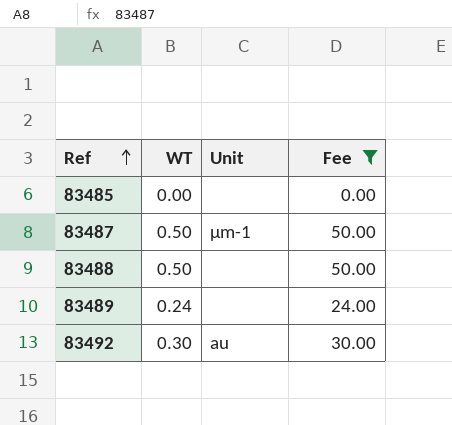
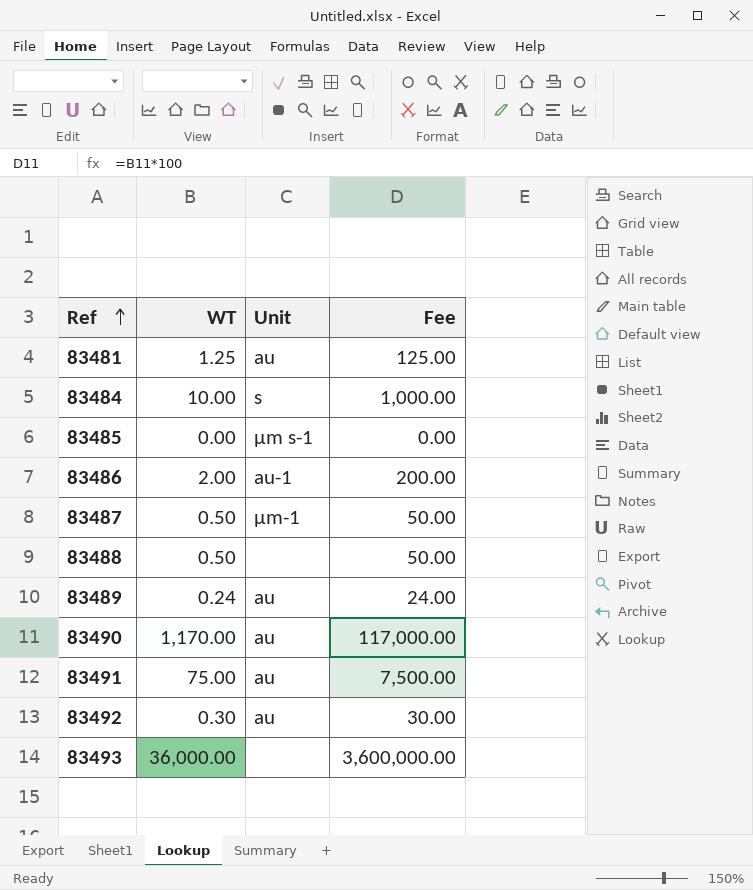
filter: Fee <= 50.00 -> none
83485 | Unit: none -> µm s-1
83489 | Unit: none -> au

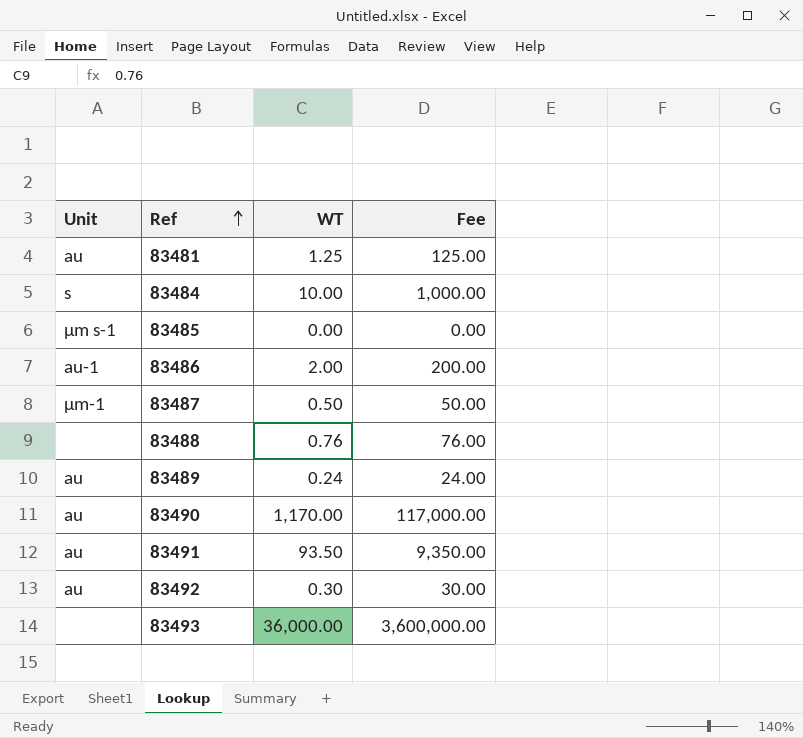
column Unit | position: 3 -> 1
83488 | WT: 0.50 -> 0.76
83488 | Fee: 50.00 -> 76.00
83491 | WT: 75.00 -> 93.50
83491 | Fee: 7,500.00 -> 9,350.00

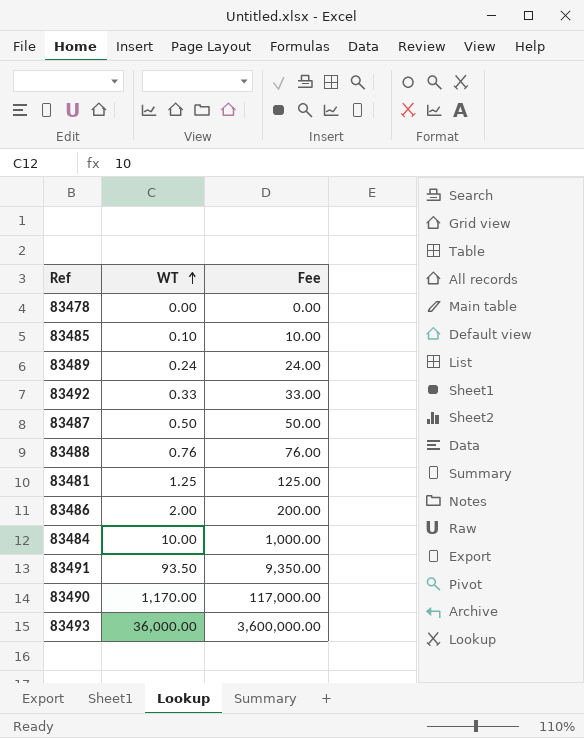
row order: Ref ascending -> WT ascending
column Unit | position: 1 -> none
row 83478: none -> 0.00 | 0.00
83485 | WT: 0.00 -> 0.10
83485 | Fee: 0.00 -> 10.00
83492 | WT: 0.30 -> 0.33
83492 | Fee: 30.00 -> 33.00

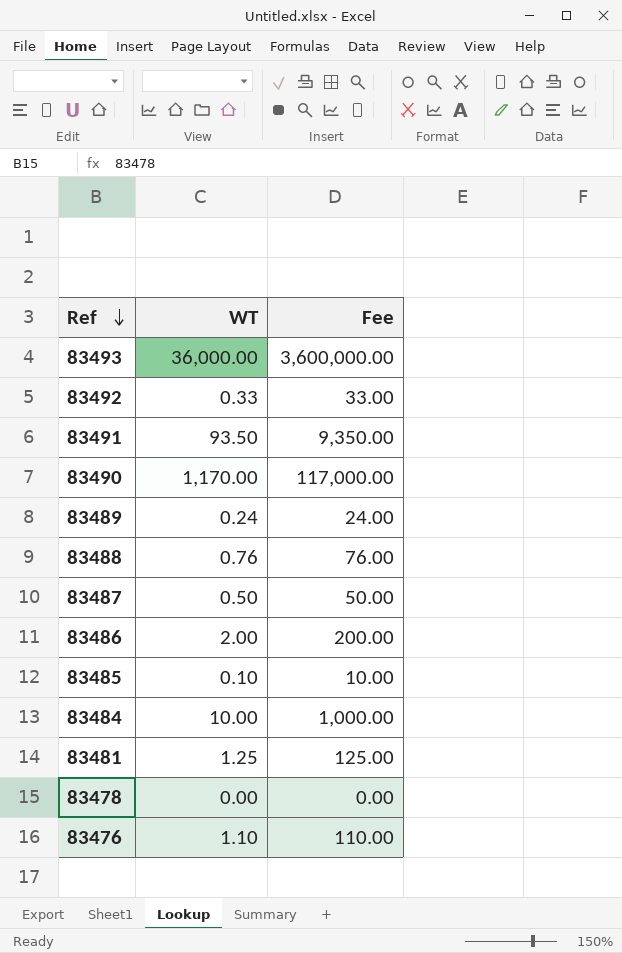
row order: WT ascending -> Ref descending
row 83476: none -> 1.10 | 110.00

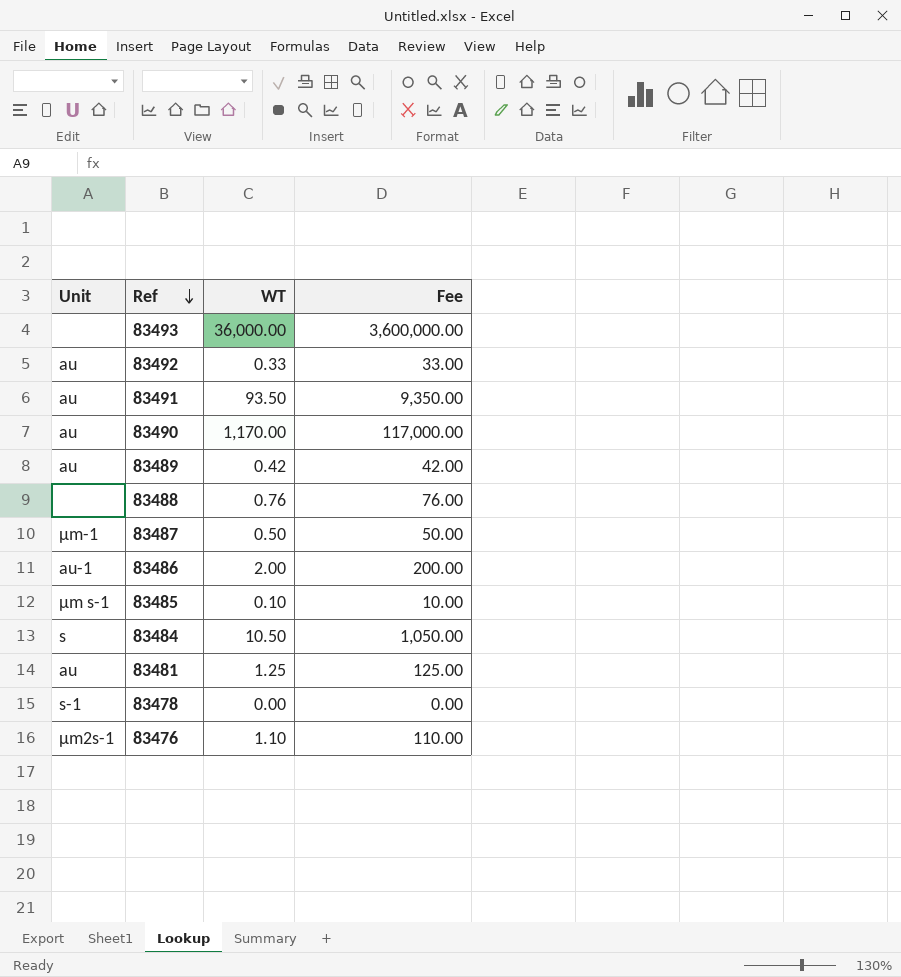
column Unit | position: none -> 1
83489 | WT: 0.24 -> 0.42
83489 | Fee: 24.00 -> 42.00
83484 | WT: 10.00 -> 10.50
83484 | Fee: 1,000.00 -> 1,050.00

